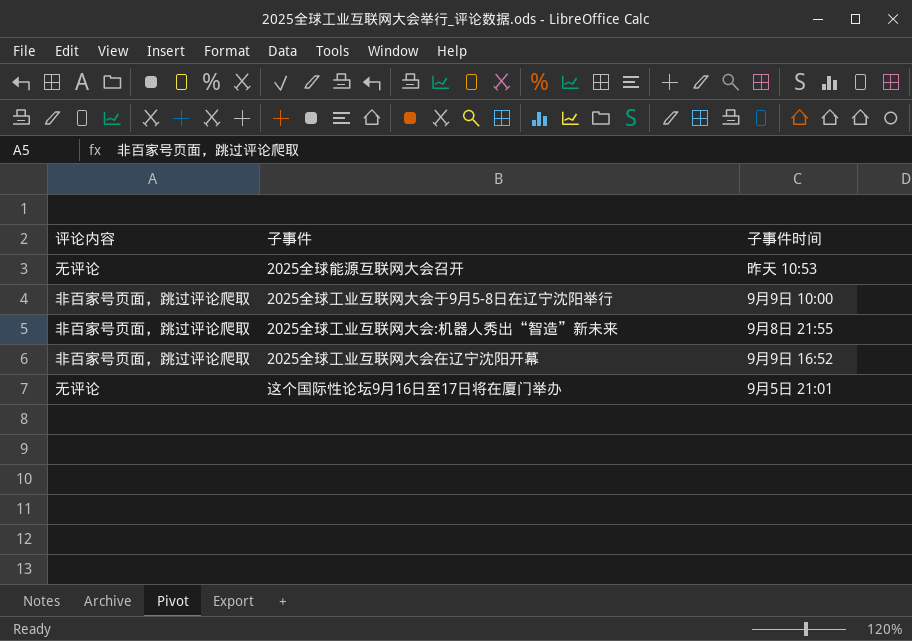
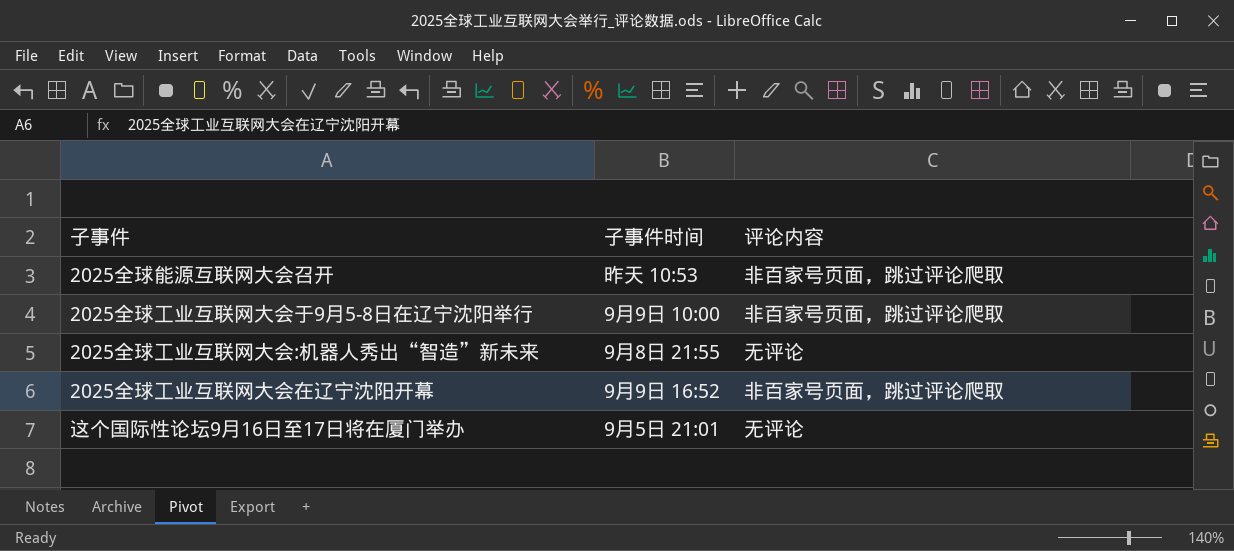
column 评论内容 | position: 1 -> 3
2025全球能源互联网大会召开 | 评论内容: 无评论 -> 非百家号页面，跳过评论爬取
2025全球工业互联网大会:机器人秀出“智造”新未来 | 评论内容: 非百家号页面，跳过评论爬取 -> 无评论

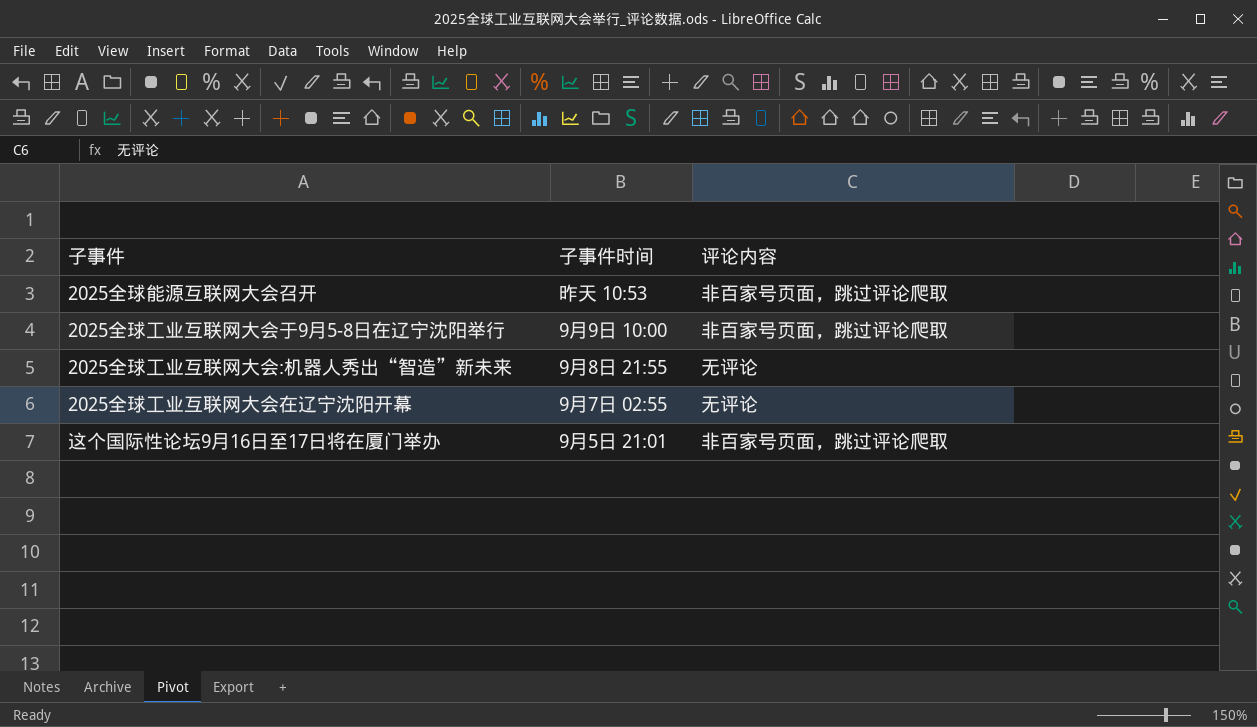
2025全球工业互联网大会在辽宁沈阳开幕 | 子事件时间: 9月9日 16:52 -> 9月7日 02:55
2025全球工业互联网大会在辽宁沈阳开幕 | 评论内容: 非百家号页面，跳过评论爬取 -> 无评论
这个国际性论坛9月16日至17日将在厦门举办 | 评论内容: 无评论 -> 非百家号页面，跳过评论爬取

